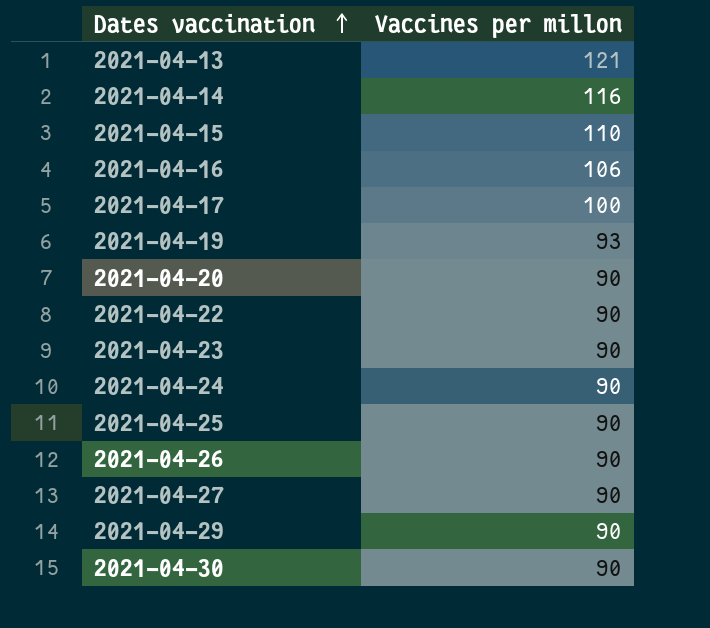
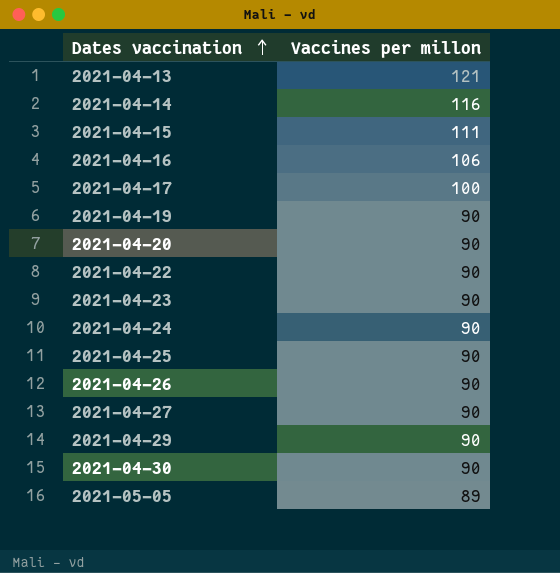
2021-04-15 | Vaccines per millon: 110 -> 111
2021-04-19 | Vaccines per millon: 93 -> 90
row 2021-05-05: none -> 89

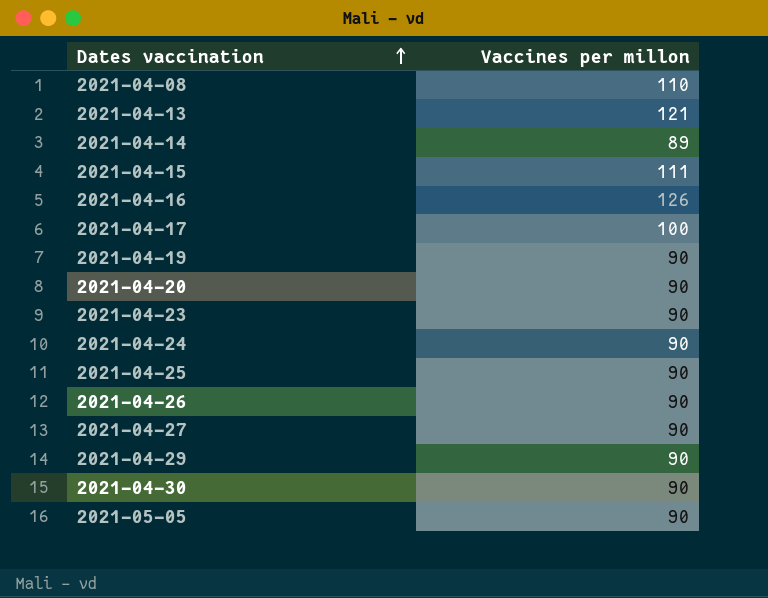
row 2021-04-22: 90 -> none
row 2021-04-08: none -> 110
2021-04-14 | Vaccines per millon: 116 -> 89
2021-04-16 | Vaccines per millon: 106 -> 126
2021-05-05 | Vaccines per millon: 89 -> 90

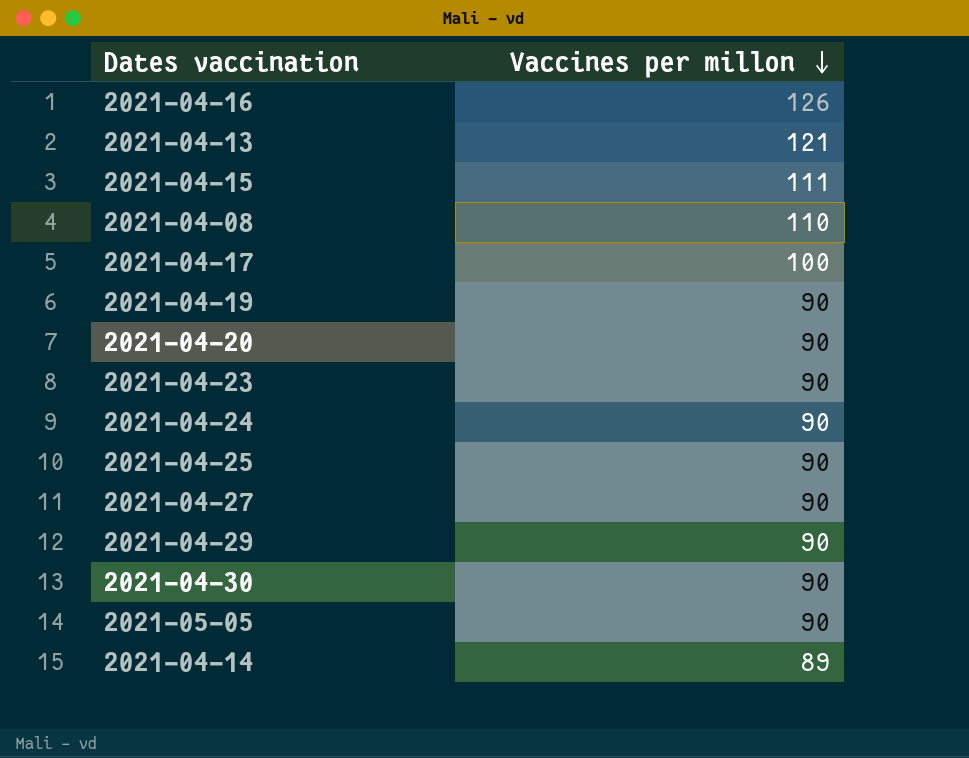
row order: Dates vaccination ascending -> Vaccines per millon descending
row 2021-04-26: 90 -> none

